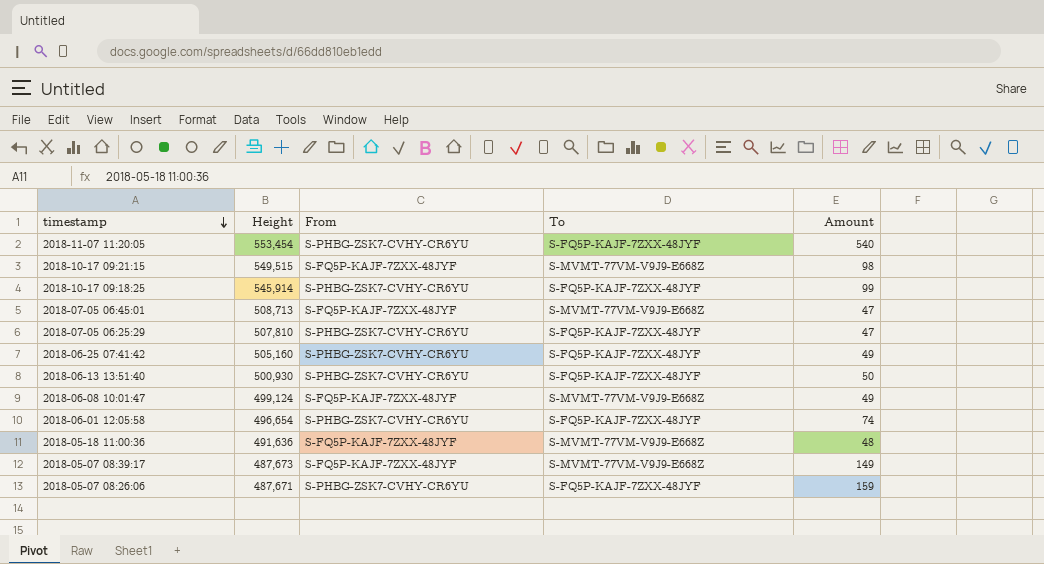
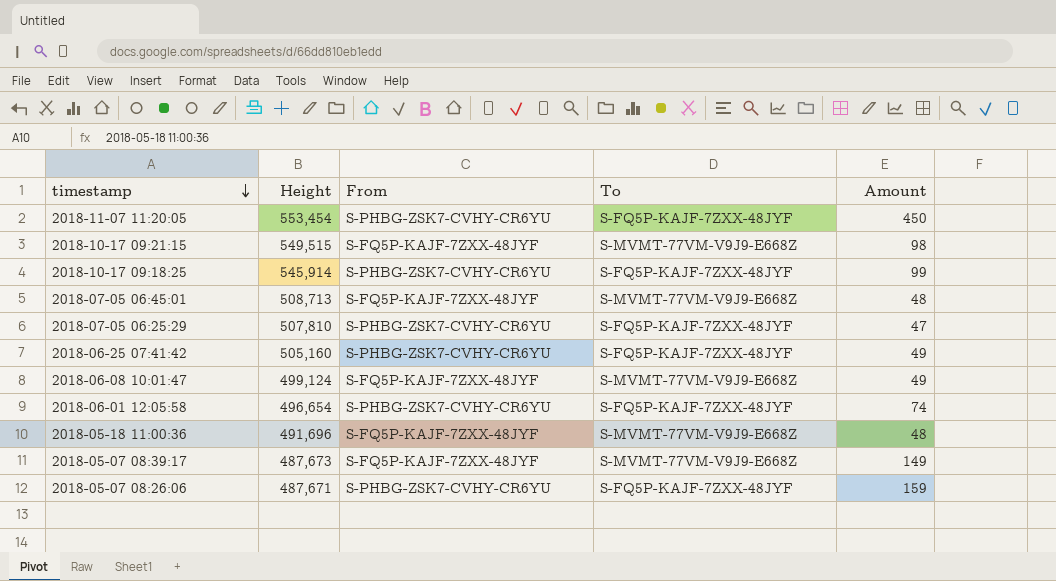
row 2018-06-13 13:51:40: 500,930 | S-PHBG-ZSK7-CVHY-CR6YU | S-FQ5P-KAJF-7ZXX-48JYF | 50 -> none
2018-11-07 11:20:05 | Amount: 540 -> 450
2018-07-05 06:45:01 | Amount: 47 -> 48
2018-05-18 11:00:36 | Height: 491,636 -> 491,696

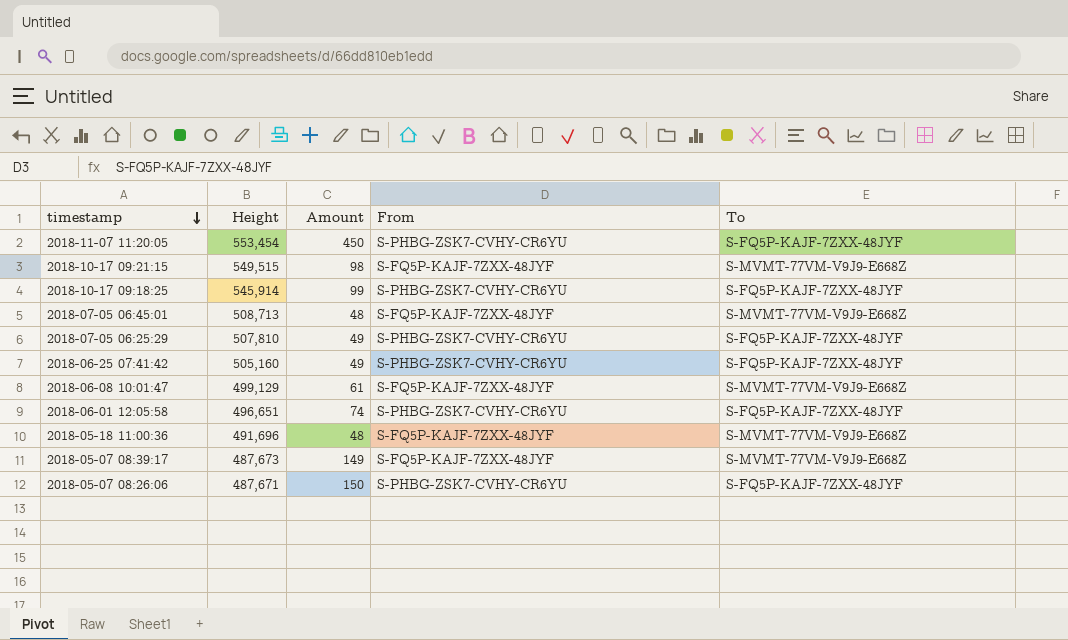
column Amount | position: 5 -> 3
2018-07-05 06:25:29 | Amount: 47 -> 49
2018-06-08 10:01:47 | Height: 499,124 -> 499,129
2018-06-08 10:01:47 | Amount: 49 -> 61
2018-06-01 12:05:58 | Height: 496,654 -> 496,651
2018-05-07 08:26:06 | Amount: 159 -> 150

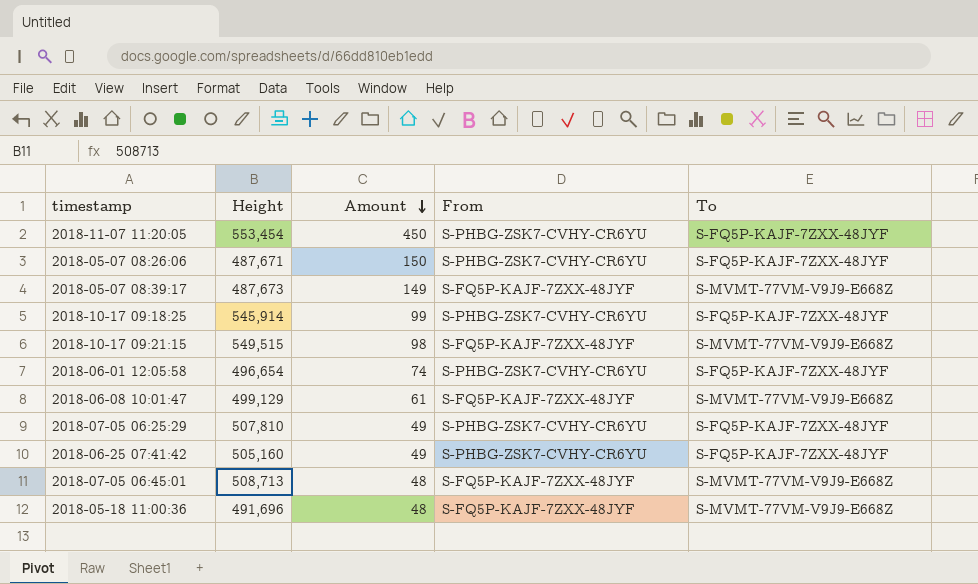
row order: timestamp descending -> Amount descending
2018-06-01 12:05:58 | Height: 496,651 -> 496,654

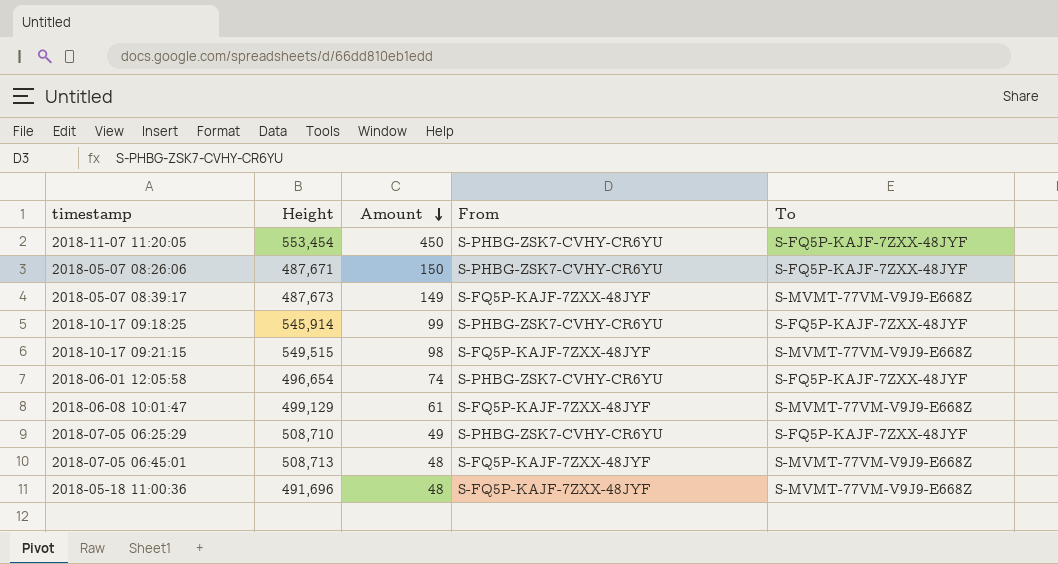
row 2018-06-25 07:41:42: 505,160 | 49 | S-PHBG-ZSK7-CVHY-CR6YU | S-FQ5P-KAJF-7ZXX-48JYF -> none
2018-07-05 06:25:29 | Height: 507,810 -> 508,710

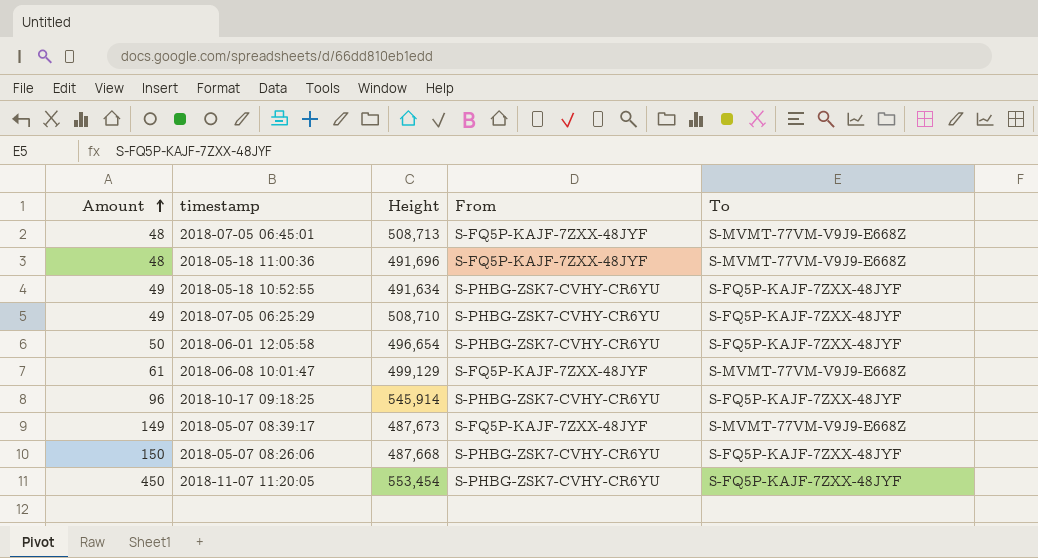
row order: Amount descending -> Amount ascending
column Amount | position: 3 -> 1
row 2018-10-17 09:21:15: 549,515 | 98 | S-FQ5P-KAJF-7ZXX-48JYF | S-MVMT-77VM-V9J9-E668Z -> none
row 2018-05-18 10:52:55: none -> 49 | 491,634 | S-PHBG-ZSK7-CVHY-CR6YU | S-FQ5P-KAJF-7ZXX-48JYF
2018-06-01 12:05:58 | Amount: 74 -> 50
2018-10-17 09:18:25 | Amount: 99 -> 96
2018-05-07 08:26:06 | Height: 487,671 -> 487,668

